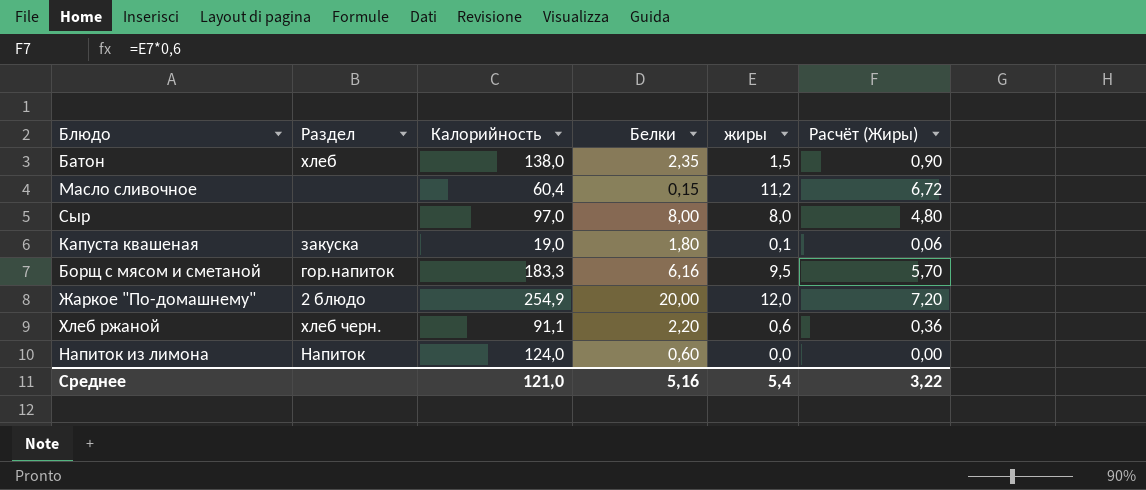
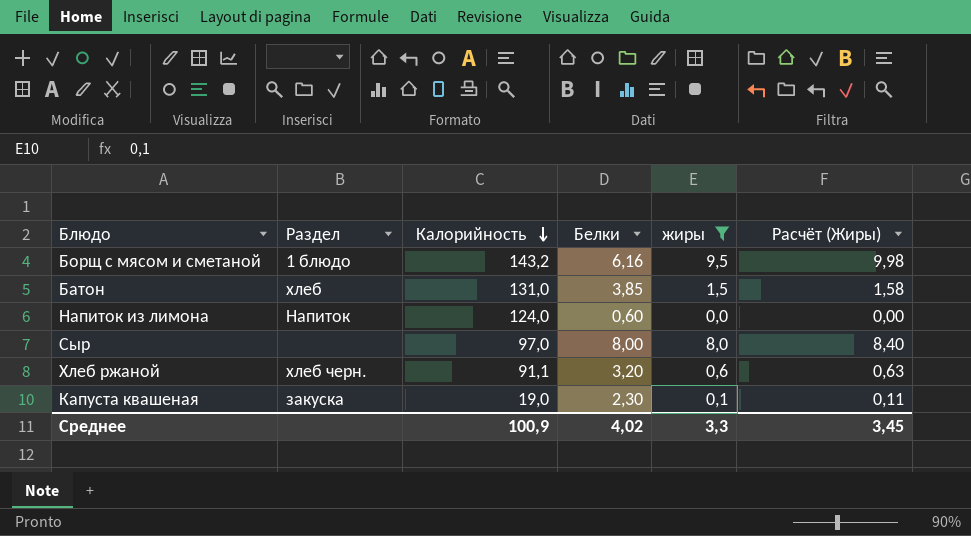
filter: none -> жиры <= 9,5
row order: none -> Калорийность descending
column Расчёт (Жиры) | formula: [жиры] * 0,6 -> [жиры] * 1,05
Борщ с мясом и сметаной | Раздел: гор.напиток -> 1 блюдо
Борщ с мясом и сметаной | Калорийность: 183,3 -> 143,2
Батон | Калорийность: 138,0 -> 131,0
Батон | Белки: 2,35 -> 3,85
Хлеб ржаной | Белки: 2,20 -> 3,20
Капуста квашеная | Белки: 1,80 -> 2,30
Среднее | Калорийность: 121,0 -> 100,9
Среднее | Белки: 5,16 -> 4,02
Среднее | жиры: 5,4 -> 3,3
Среднее | Расчёт (Жиры): 3,22 -> 3,45

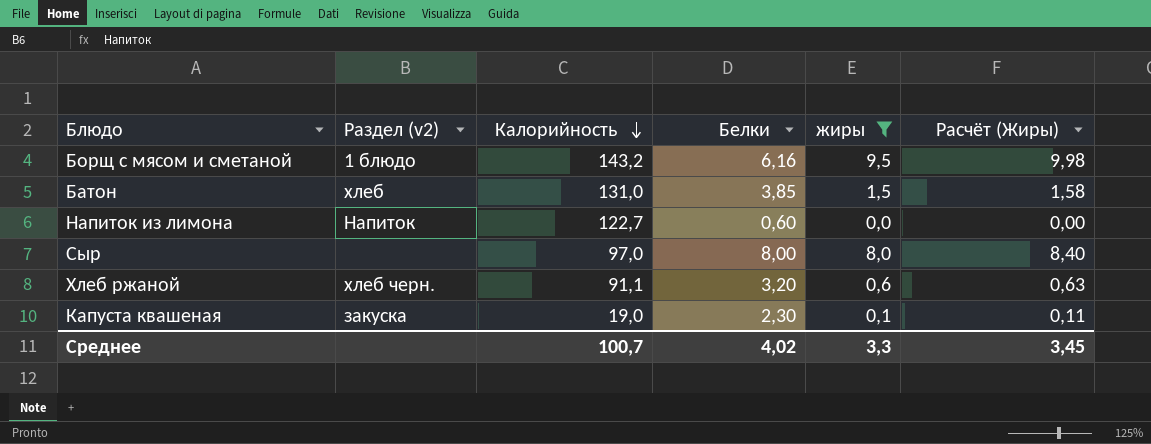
column name: Раздел -> Раздел (v2)
Напиток из лимона | Калорийность: 124,0 -> 122,7
Среднее | Калорийность: 100,9 -> 100,7

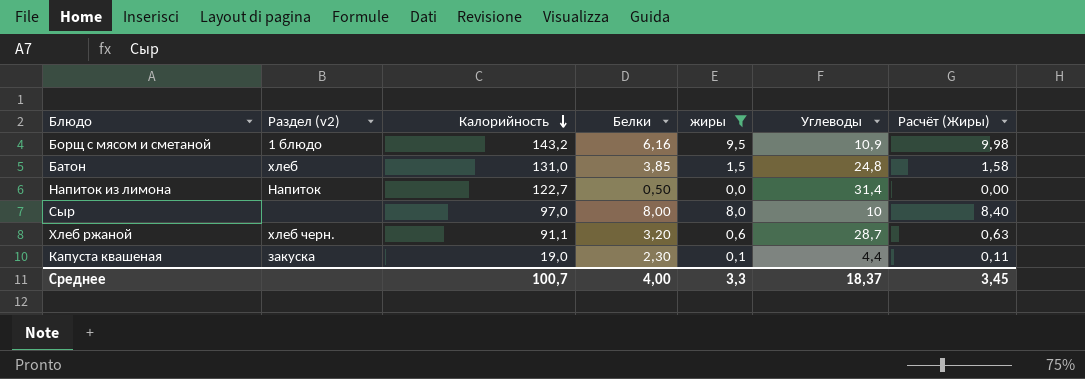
column Углеводы | position: none -> 6
Напиток из лимона | Белки: 0,60 -> 0,50
Среднее | Белки: 4,02 -> 4,00

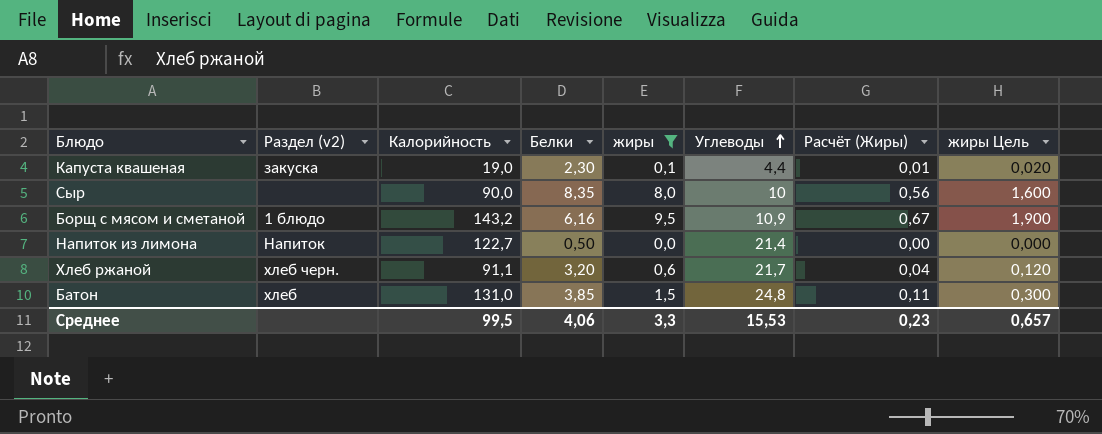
row order: Калорийность descending -> Углеводы ascending
column Расчёт (Жиры) | formula: [жиры] * 1,05 -> [жиры] * 0,07
column жиры Цель | formula: none -> [жиры] * 0,2
Сыр | Калорийность: 97,0 -> 90,0
Сыр | Белки: 8,00 -> 8,35
Напиток из лимона | Углеводы: 31,4 -> 21,4
Хлеб ржаной | Углеводы: 28,7 -> 21,7
Среднее | Калорийность: 100,7 -> 99,5
Среднее | Белки: 4,00 -> 4,06
Среднее | Углеводы: 18,37 -> 15,53
Среднее | Расчёт (Жиры): 3,45 -> 0,23

